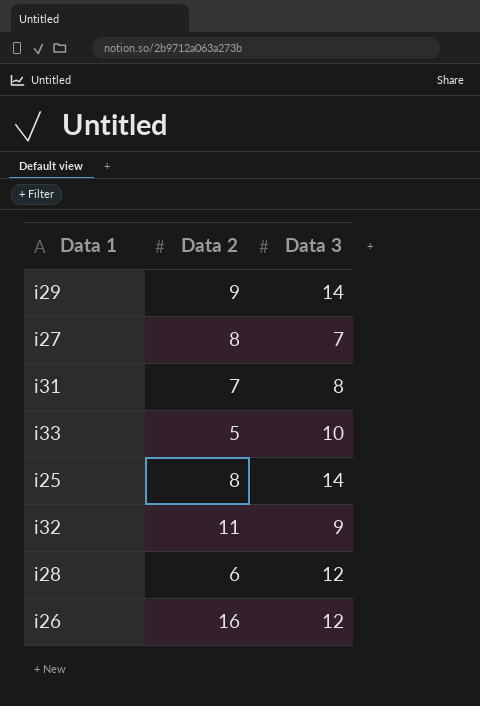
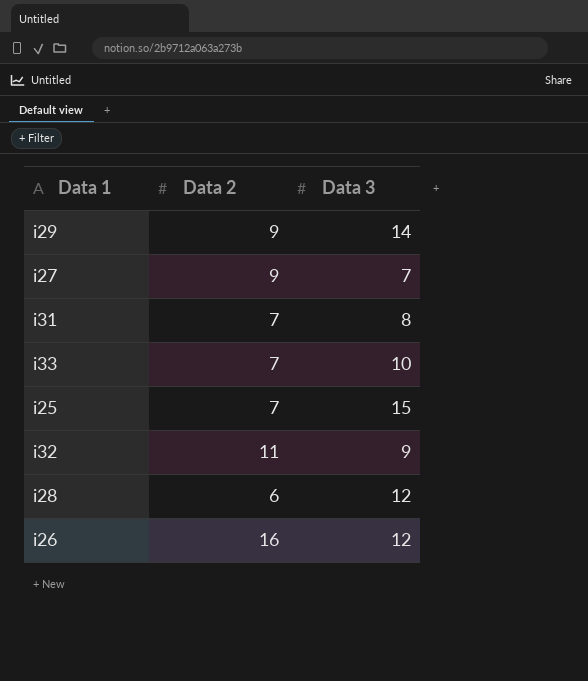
i27 | Data 2: 8 -> 9
i33 | Data 2: 5 -> 7
i25 | Data 2: 8 -> 7
i25 | Data 3: 14 -> 15

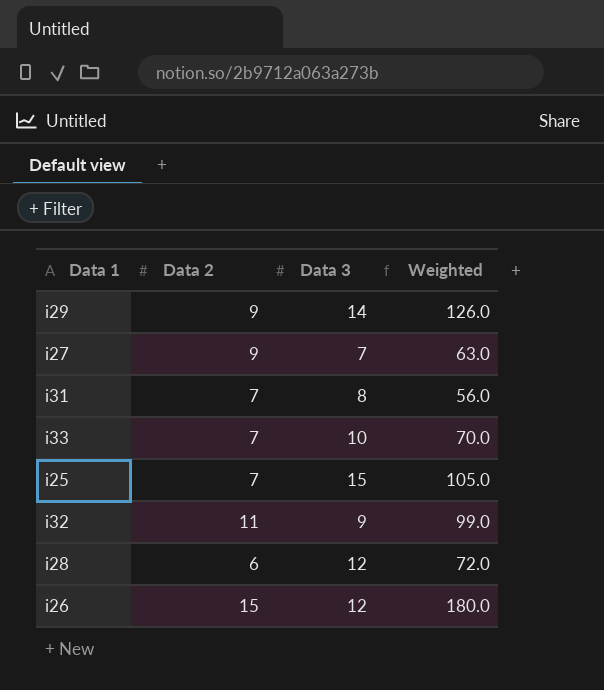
column Weighted | formula: none -> [Data 2] * [Data 3]
i26 | Data 2: 16 -> 15

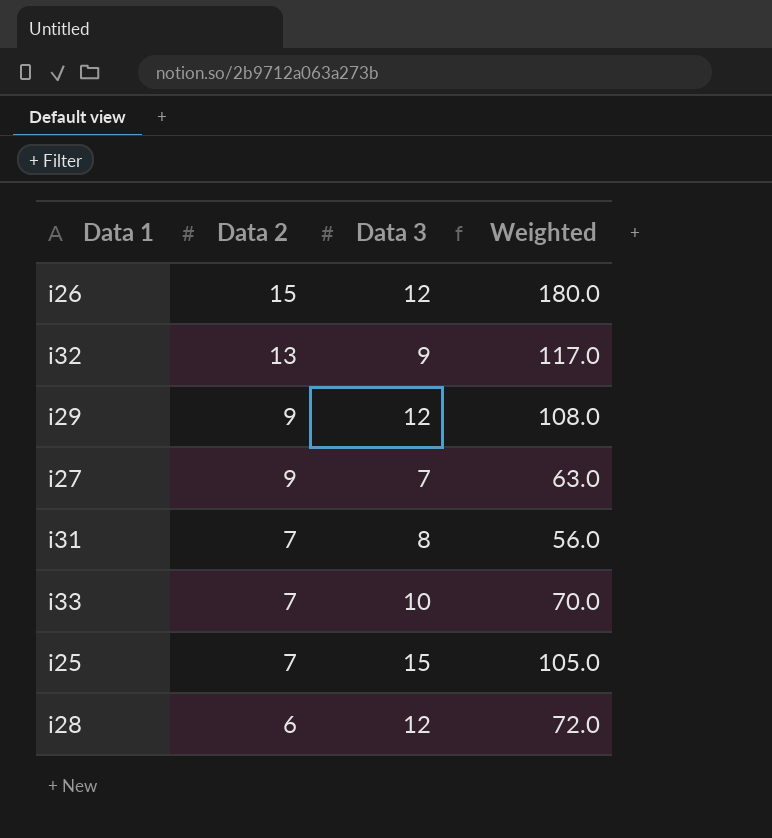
row order: none -> Data 2 descending
i32 | Data 2: 11 -> 13
i32 | Weighted: 99.0 -> 117.0
i29 | Data 3: 14 -> 12
i29 | Weighted: 126.0 -> 108.0

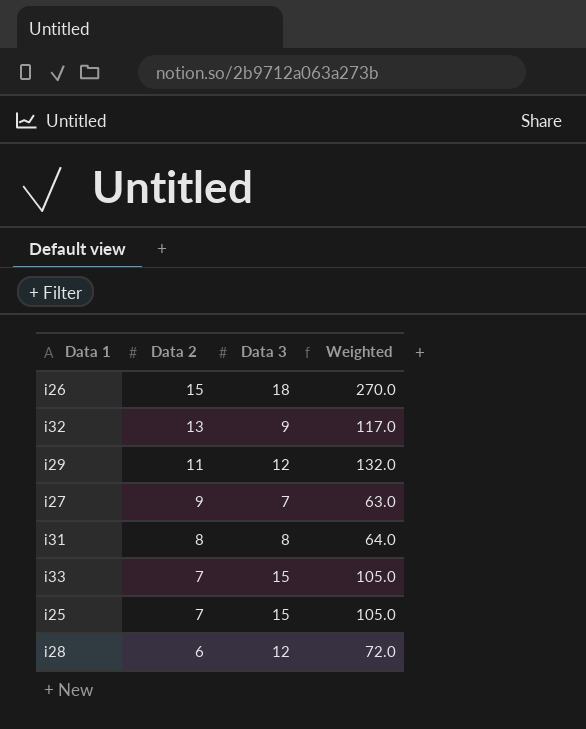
i26 | Data 3: 12 -> 18
i26 | Weighted: 180.0 -> 270.0
i29 | Data 2: 9 -> 11
i29 | Weighted: 108.0 -> 132.0
i31 | Data 2: 7 -> 8
i31 | Weighted: 56.0 -> 64.0
i33 | Data 3: 10 -> 15
i33 | Weighted: 70.0 -> 105.0

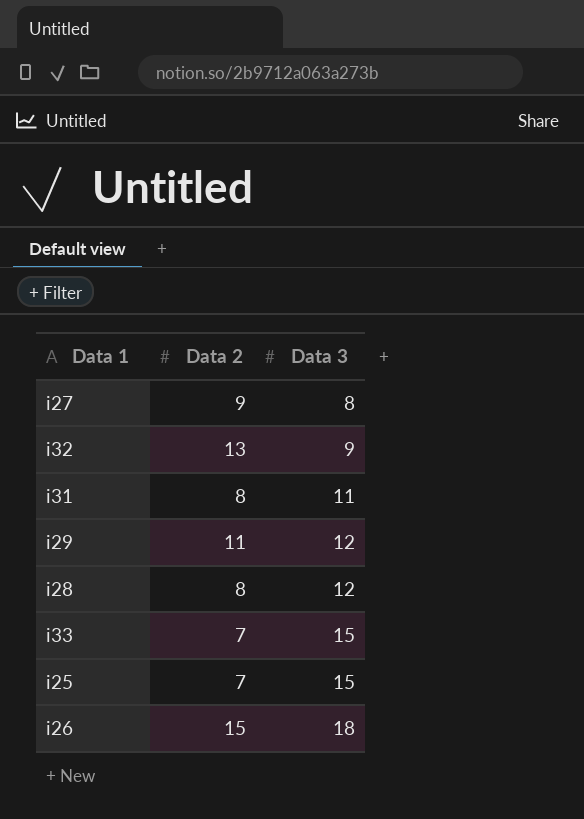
row order: Data 2 descending -> Data 3 ascending
column Weighted | formula: [Data 2] * [Data 3] -> none
i27 | Data 3: 7 -> 8
i31 | Data 3: 8 -> 11
i28 | Data 2: 6 -> 8

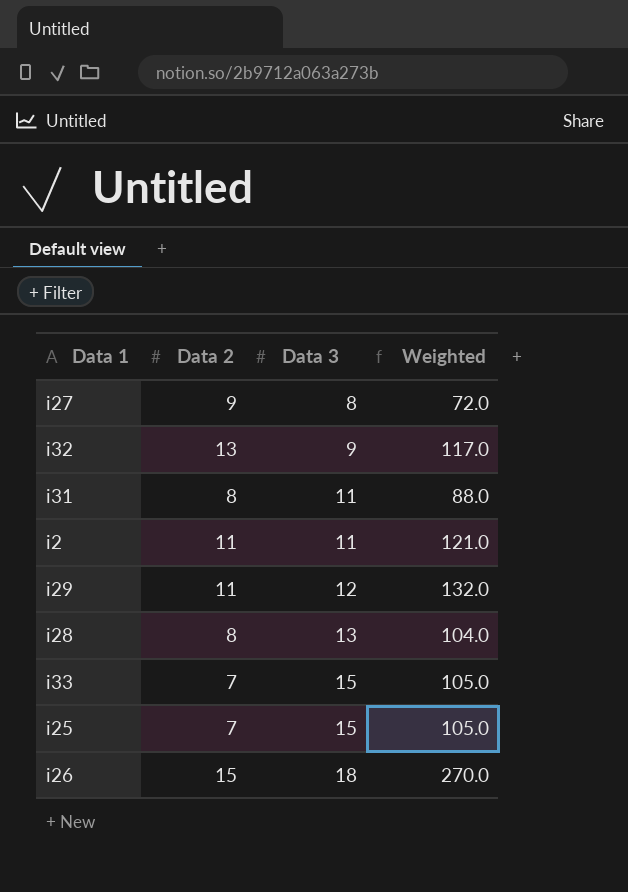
column Weighted | formula: none -> [Data 2] * [Data 3]
row i2: none -> 11 | 11 | 121.0
i28 | Data 3: 12 -> 13

